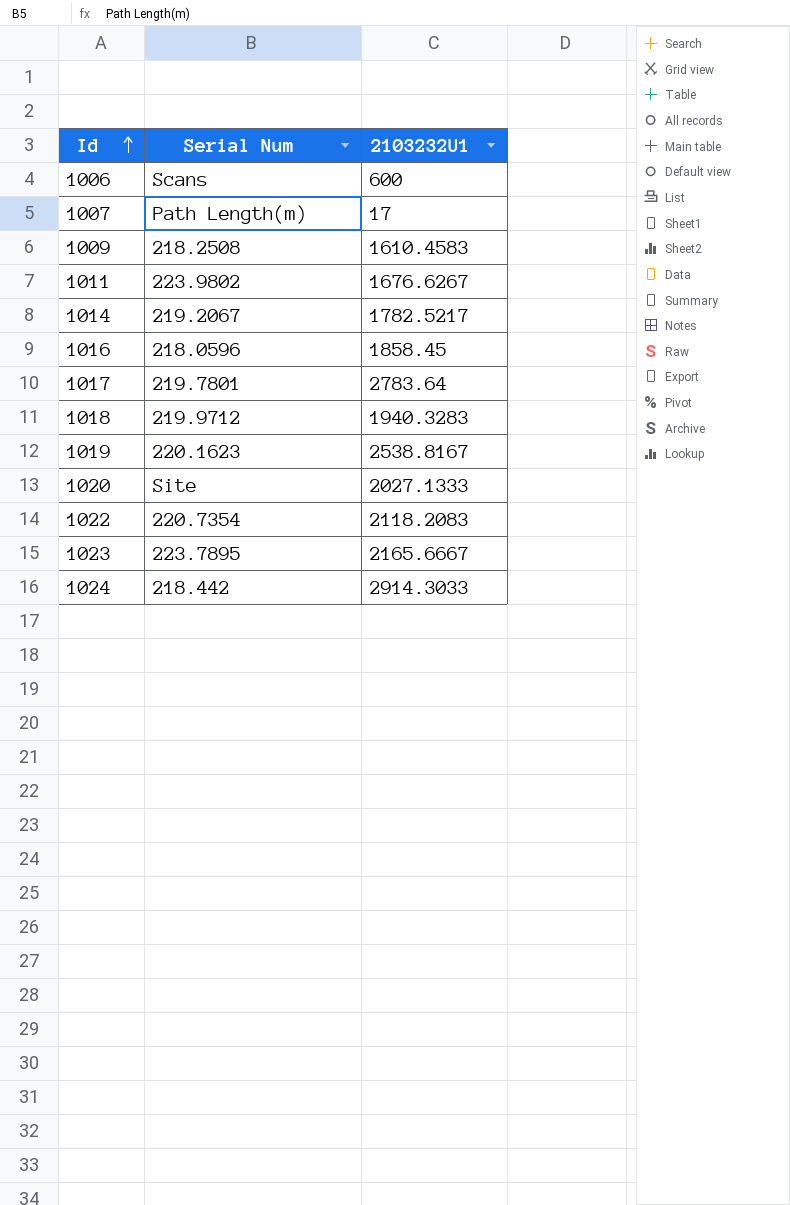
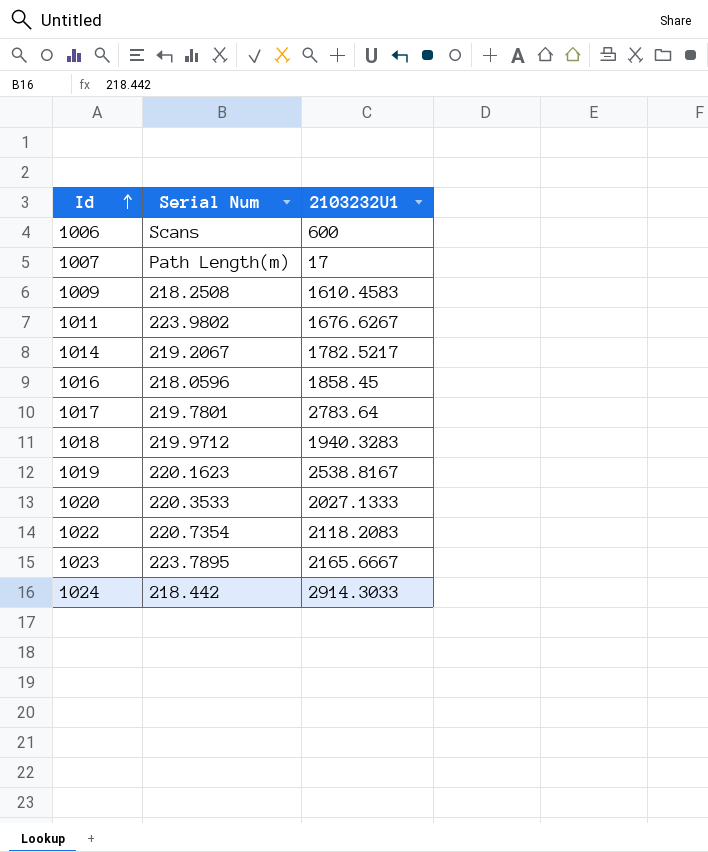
1020 | Serial Num: Site -> 220.3533

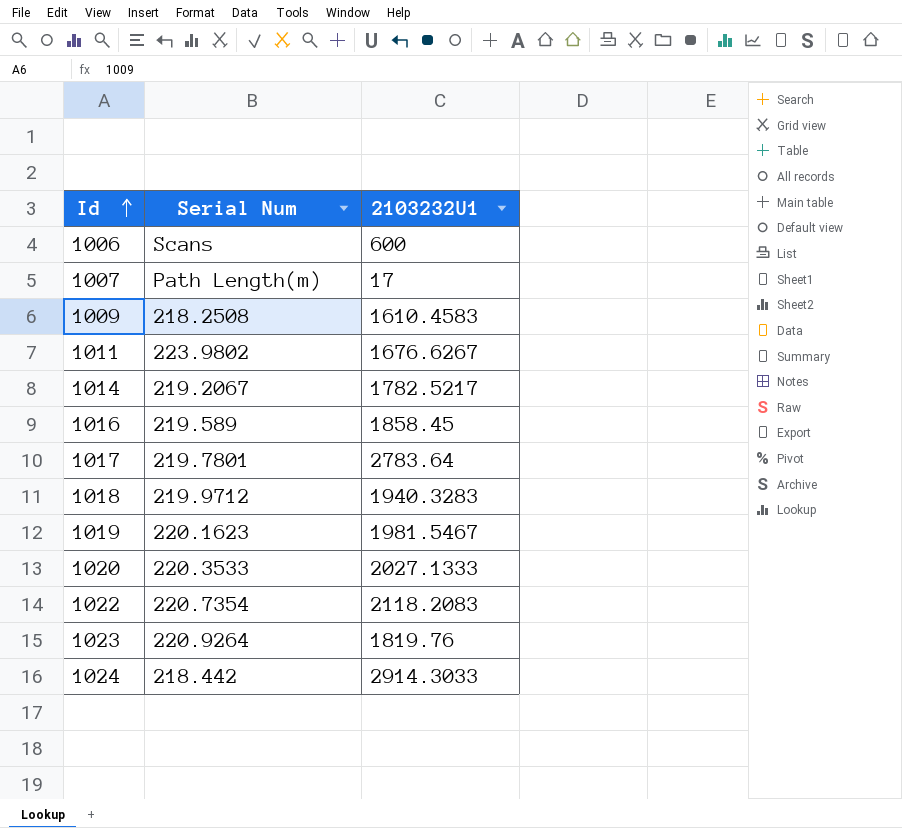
1016 | Serial Num: 218.0596 -> 219.589
1019 | 2103232U1: 2538.8167 -> 1981.5467
1023 | Serial Num: 223.7895 -> 220.9264
1023 | 2103232U1: 2165.6667 -> 1819.76

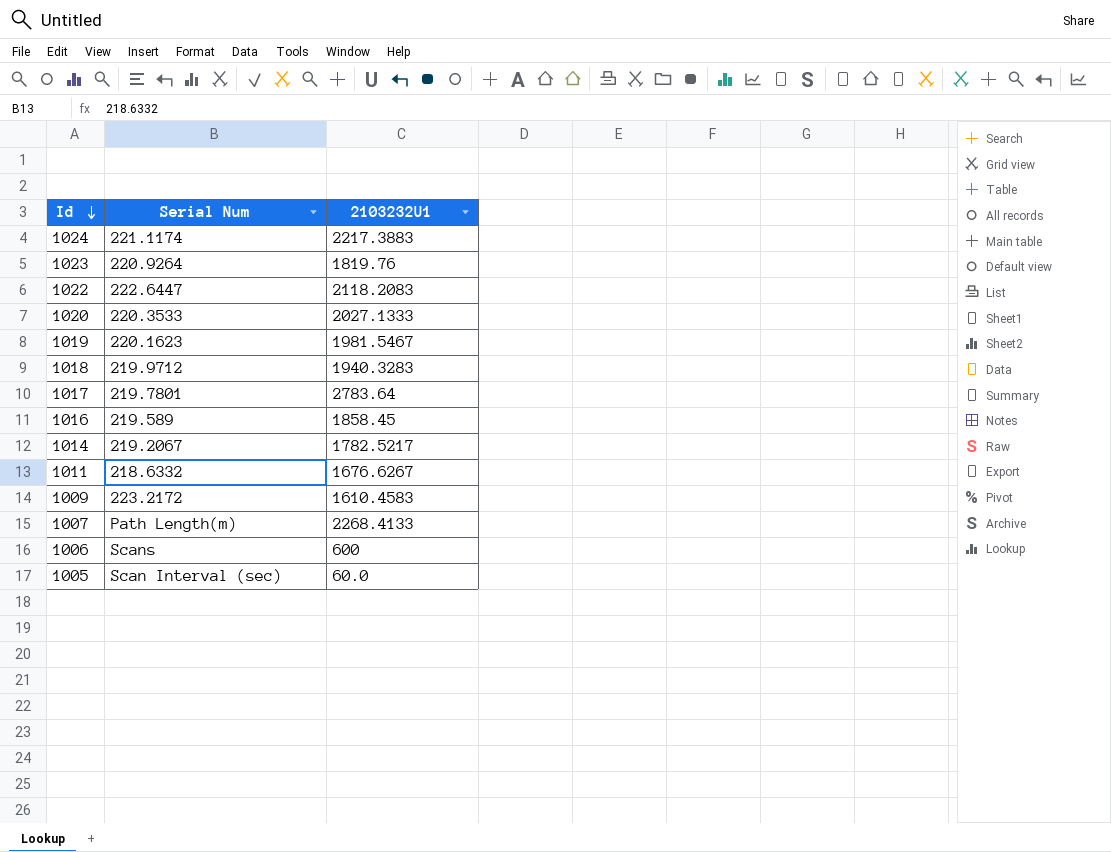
row order: Id ascending -> Id descending
1024 | Serial Num: 218.442 -> 221.1174
1024 | 2103232U1: 2914.3033 -> 2217.3883
1022 | Serial Num: 220.7354 -> 222.6447
1011 | Serial Num: 223.9802 -> 218.6332
1009 | Serial Num: 218.2508 -> 223.2172
1007 | 2103232U1: 17 -> 2268.4133
row 1005: none -> Scan Interval (sec) | 60.0

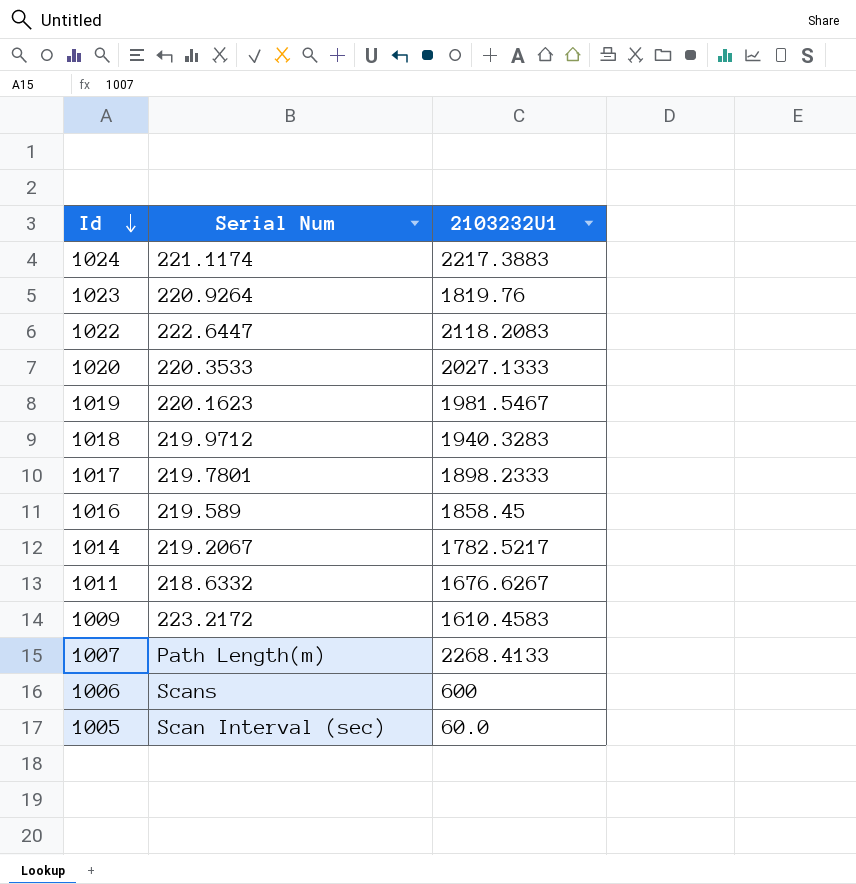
1017 | 2103232U1: 2783.64 -> 1898.2333

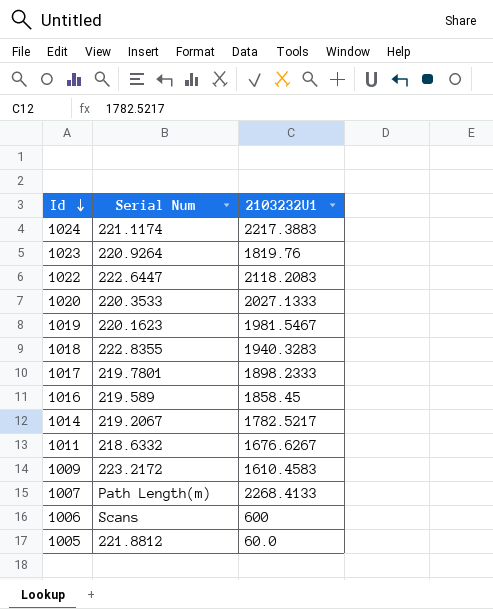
1018 | Serial Num: 219.9712 -> 222.8355
1005 | Serial Num: Scan Interval (sec) -> 221.8812

